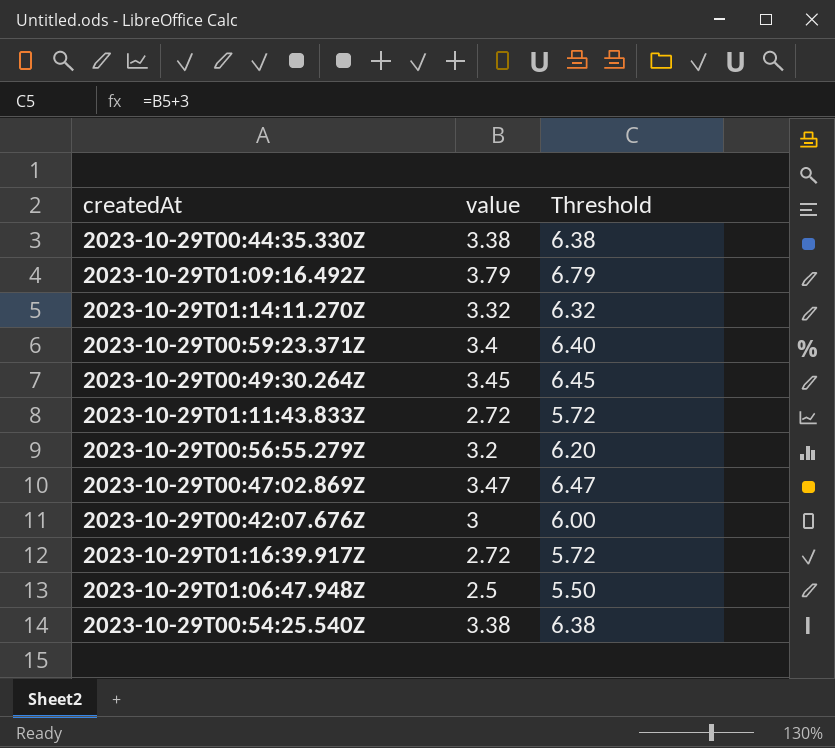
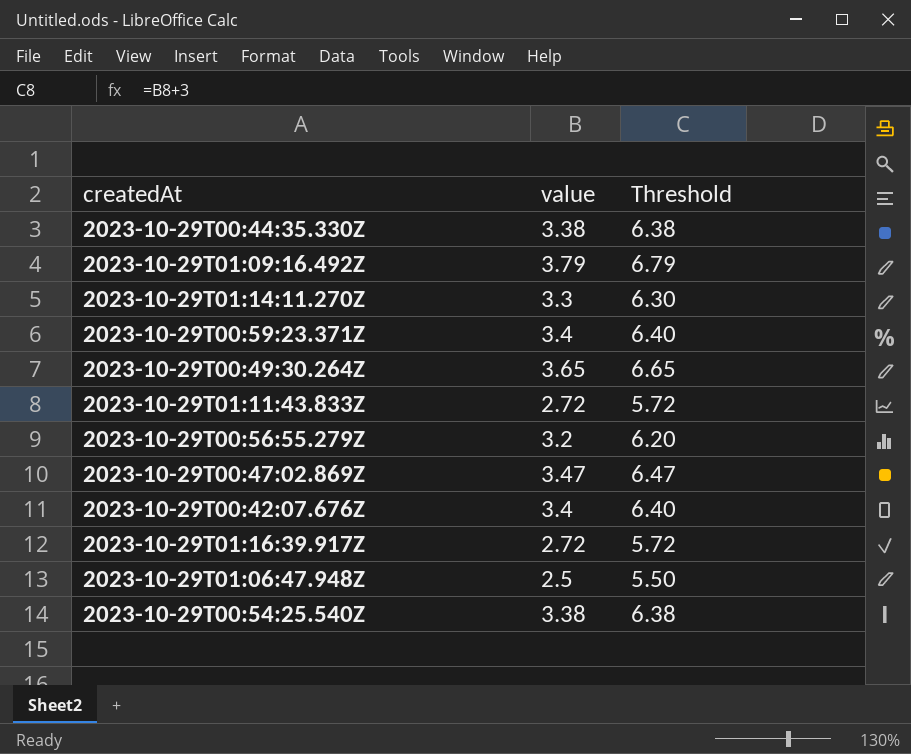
2023-10-29T01:14:11.270Z | value: 3.32 -> 3.3
2023-10-29T01:14:11.270Z | Threshold: 6.32 -> 6.30
2023-10-29T00:49:30.264Z | value: 3.45 -> 3.65
2023-10-29T00:49:30.264Z | Threshold: 6.45 -> 6.65
2023-10-29T00:42:07.676Z | value: 3 -> 3.4
2023-10-29T00:42:07.676Z | Threshold: 6.00 -> 6.40

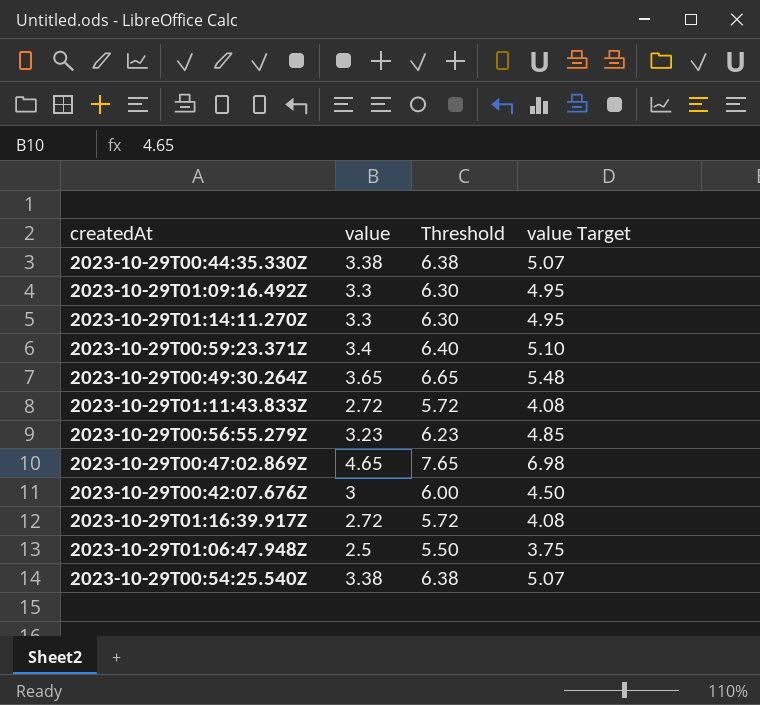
column value Target | formula: none -> [value] * 1.5
2023-10-29T01:09:16.492Z | value: 3.79 -> 3.3
2023-10-29T01:09:16.492Z | Threshold: 6.79 -> 6.30
2023-10-29T00:56:55.279Z | value: 3.2 -> 3.23
2023-10-29T00:56:55.279Z | Threshold: 6.20 -> 6.23
2023-10-29T00:47:02.869Z | value: 3.47 -> 4.65
2023-10-29T00:47:02.869Z | Threshold: 6.47 -> 7.65
2023-10-29T00:42:07.676Z | value: 3.4 -> 3
2023-10-29T00:42:07.676Z | Threshold: 6.40 -> 6.00

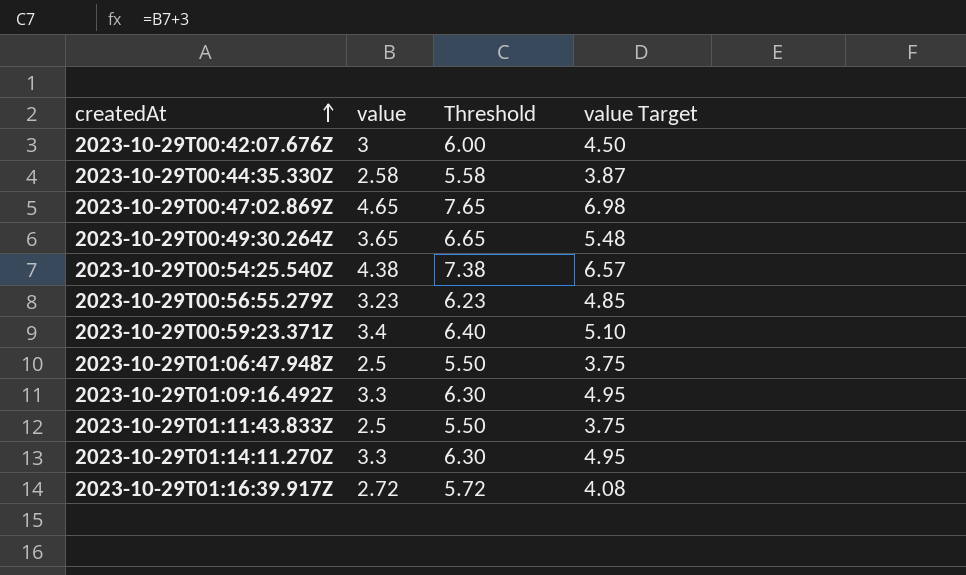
row order: none -> createdAt ascending
2023-10-29T00:44:35.330Z | value: 3.38 -> 2.58
2023-10-29T00:44:35.330Z | Threshold: 6.38 -> 5.58
2023-10-29T00:44:35.330Z | value Target: 5.07 -> 3.87
2023-10-29T00:54:25.540Z | value: 3.38 -> 4.38
2023-10-29T00:54:25.540Z | Threshold: 6.38 -> 7.38
2023-10-29T00:54:25.540Z | value Target: 5.07 -> 6.57
2023-10-29T01:11:43.833Z | value: 2.72 -> 2.5
2023-10-29T01:11:43.833Z | Threshold: 5.72 -> 5.50
2023-10-29T01:11:43.833Z | value Target: 4.08 -> 3.75

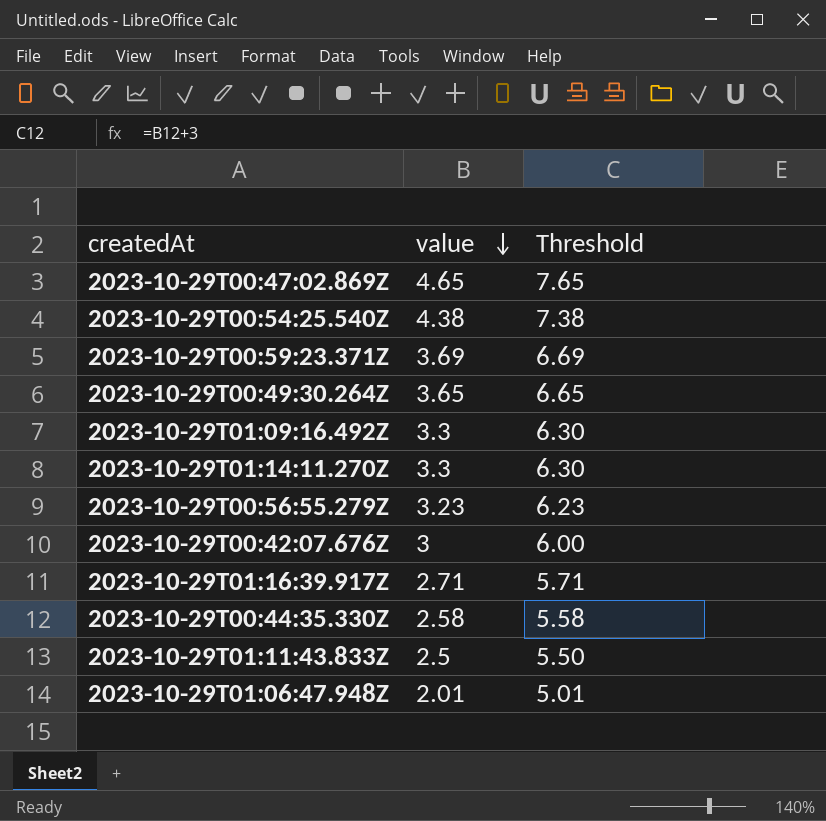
row order: createdAt ascending -> value descending
column value Target | formula: [value] * 1.5 -> none
2023-10-29T00:59:23.371Z | value: 3.4 -> 3.69
2023-10-29T00:59:23.371Z | Threshold: 6.40 -> 6.69
2023-10-29T01:16:39.917Z | value: 2.72 -> 2.71
2023-10-29T01:16:39.917Z | Threshold: 5.72 -> 5.71
2023-10-29T01:06:47.948Z | value: 2.5 -> 2.01
2023-10-29T01:06:47.948Z | Threshold: 5.50 -> 5.01

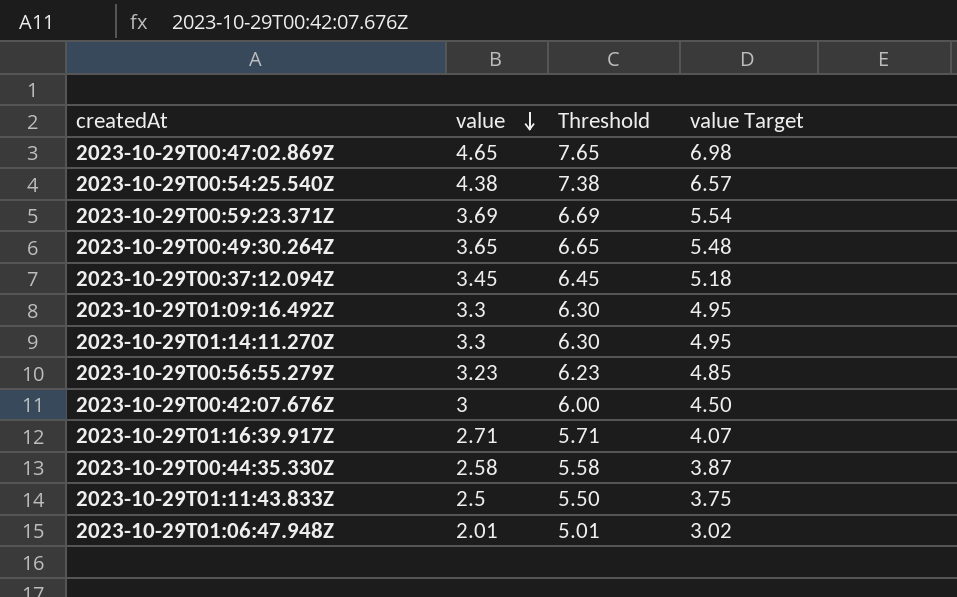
column value Target | formula: none -> [value] * 1.5
row 2023-10-29T00:37:12.094Z: none -> 3.45 | 6.45 | 5.18

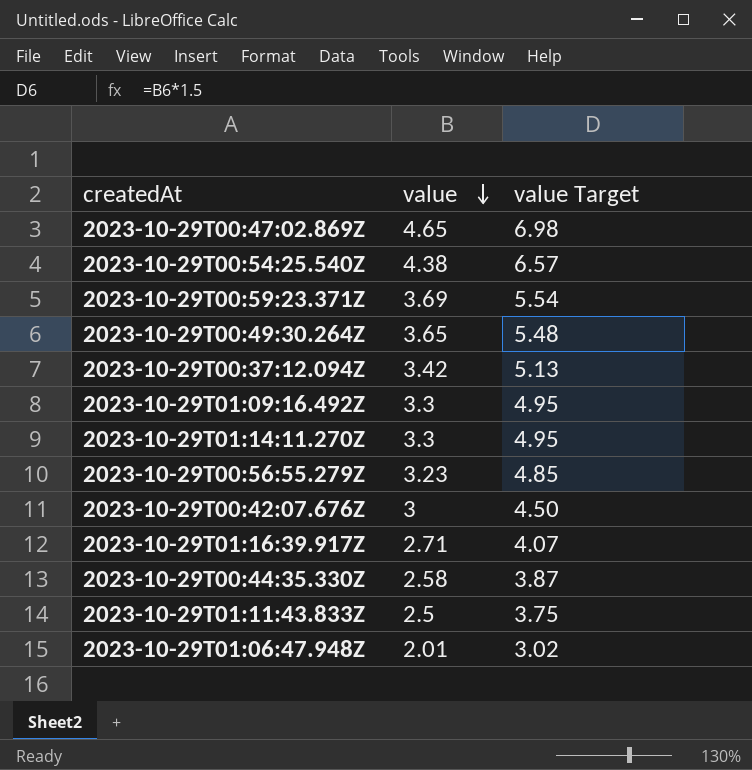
column Threshold | formula: [value] + 3 -> none
2023-10-29T00:37:12.094Z | value: 3.45 -> 3.42
2023-10-29T00:37:12.094Z | value Target: 5.18 -> 5.13

